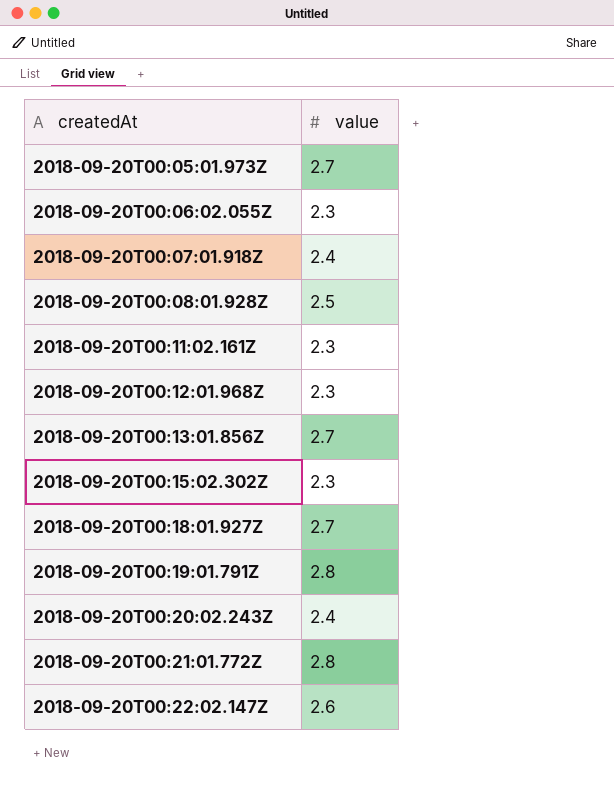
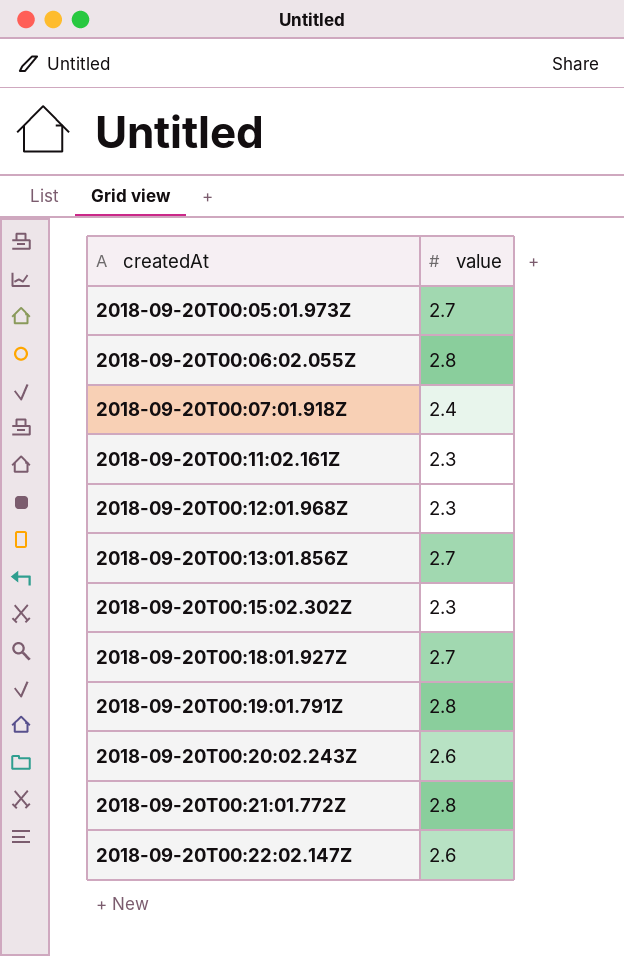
row 2018-09-20T00:08:01.928Z: 2.5 -> none
2018-09-20T00:06:02.055Z | value: 2.3 -> 2.8
2018-09-20T00:20:02.243Z | value: 2.4 -> 2.6

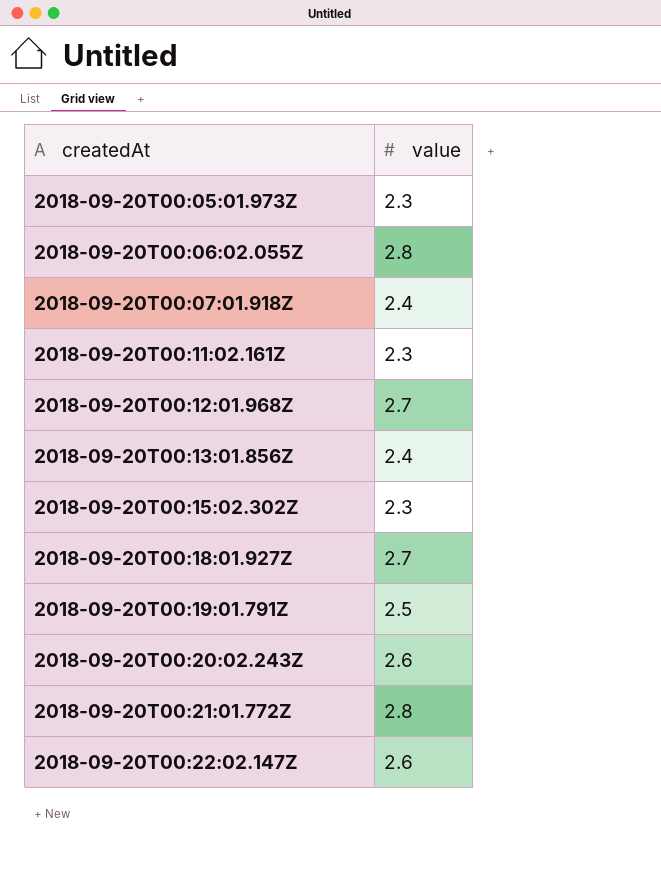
2018-09-20T00:05:01.973Z | value: 2.7 -> 2.3
2018-09-20T00:12:01.968Z | value: 2.3 -> 2.7
2018-09-20T00:13:01.856Z | value: 2.7 -> 2.4
2018-09-20T00:19:01.791Z | value: 2.8 -> 2.5

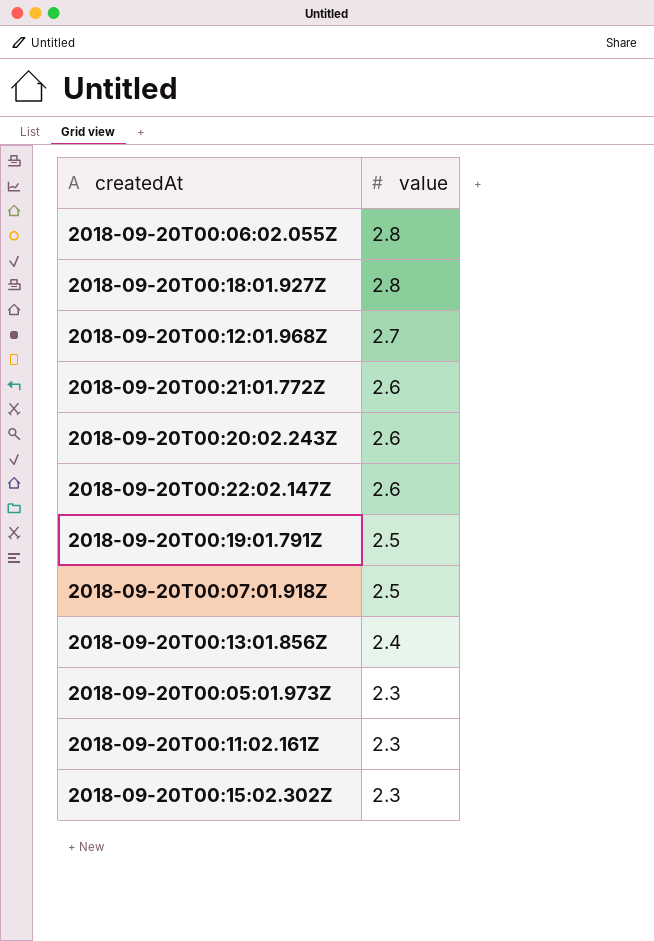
row order: createdAt ascending -> value descending
2018-09-20T00:18:01.927Z | value: 2.7 -> 2.8
2018-09-20T00:21:01.772Z | value: 2.8 -> 2.6
2018-09-20T00:07:01.918Z | value: 2.4 -> 2.5

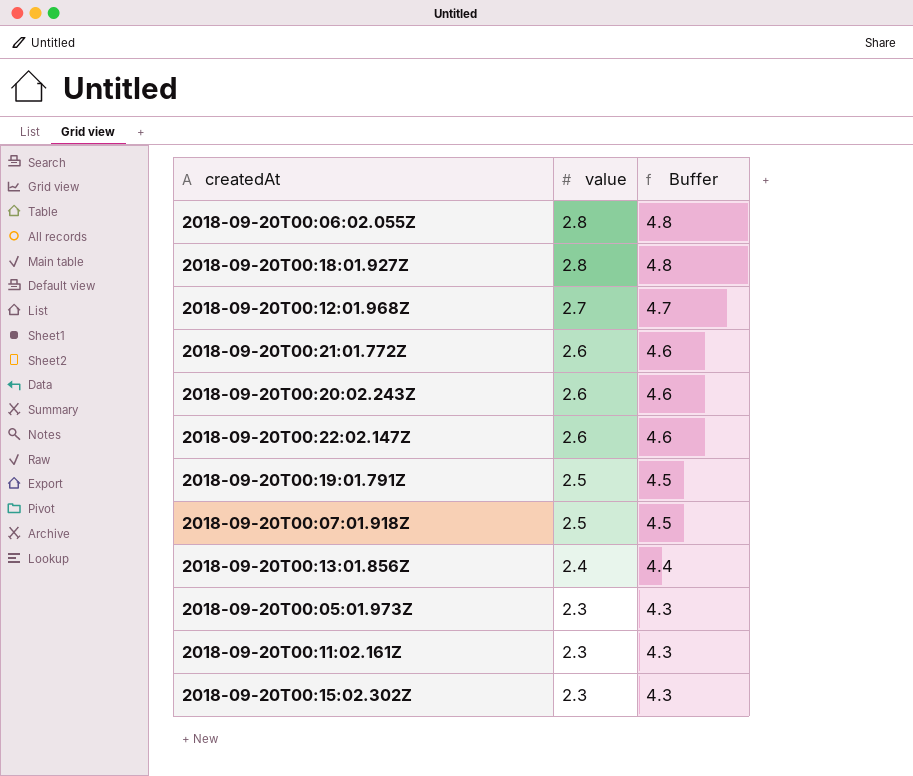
column Buffer | formula: none -> [value] + 2

